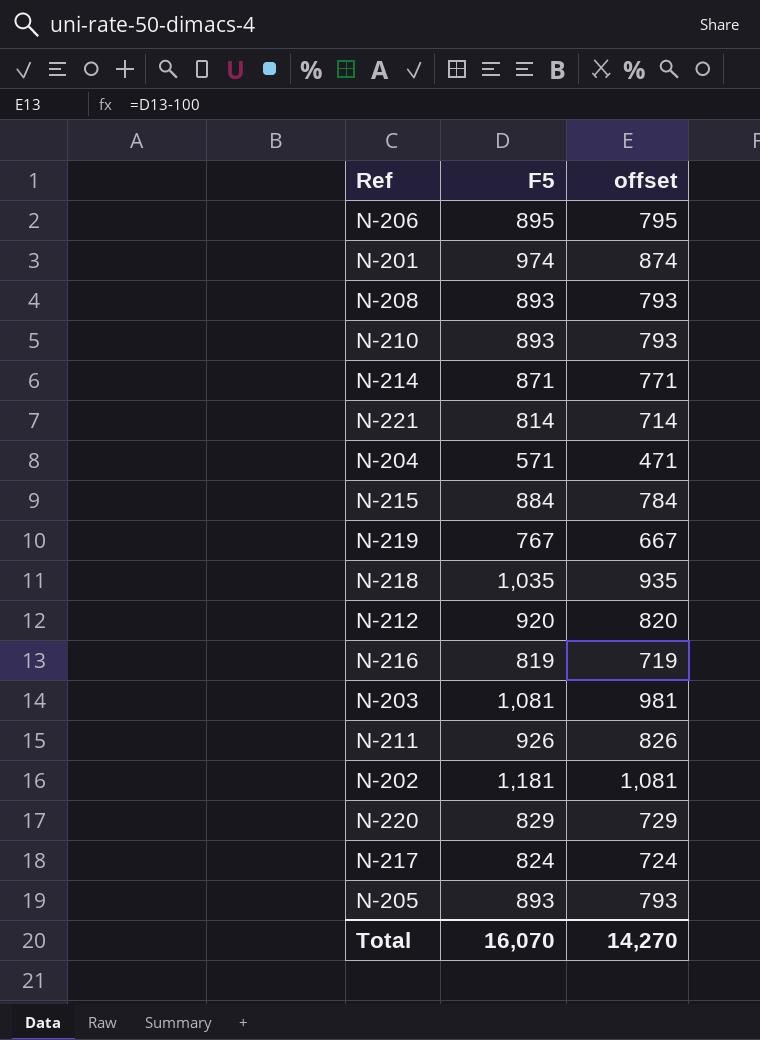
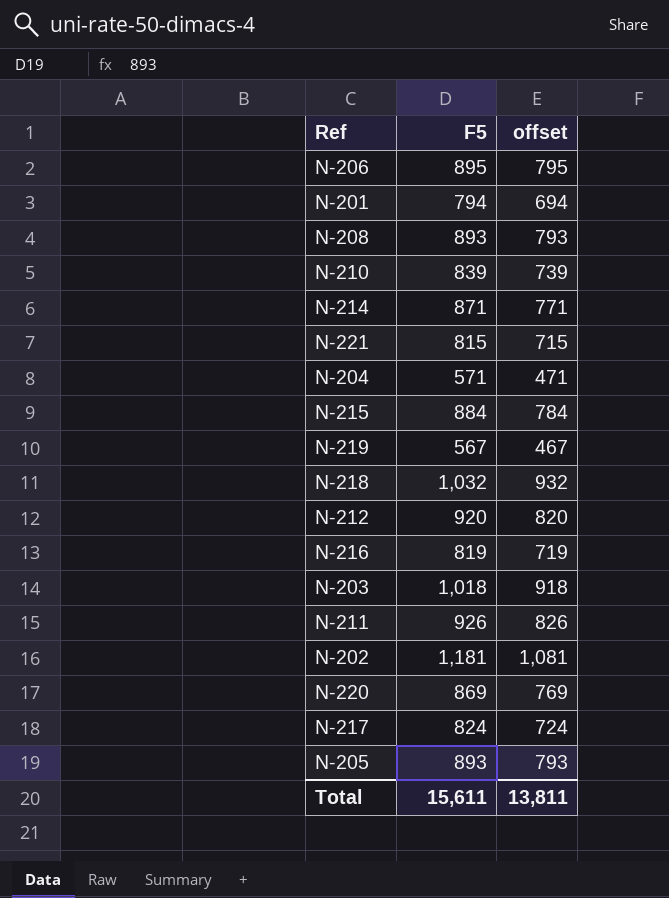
N-201 | F5: 974 -> 794
N-201 | offset: 874 -> 694
N-210 | F5: 893 -> 839
N-210 | offset: 793 -> 739
N-221 | F5: 814 -> 815
N-221 | offset: 714 -> 715
N-219 | F5: 767 -> 567
N-219 | offset: 667 -> 467
N-218 | F5: 1,035 -> 1,032
N-218 | offset: 935 -> 932
N-203 | F5: 1,081 -> 1,018
N-203 | offset: 981 -> 918
N-220 | F5: 829 -> 869
N-220 | offset: 729 -> 769
Total | F5: 16,070 -> 15,611
Total | offset: 14,270 -> 13,811

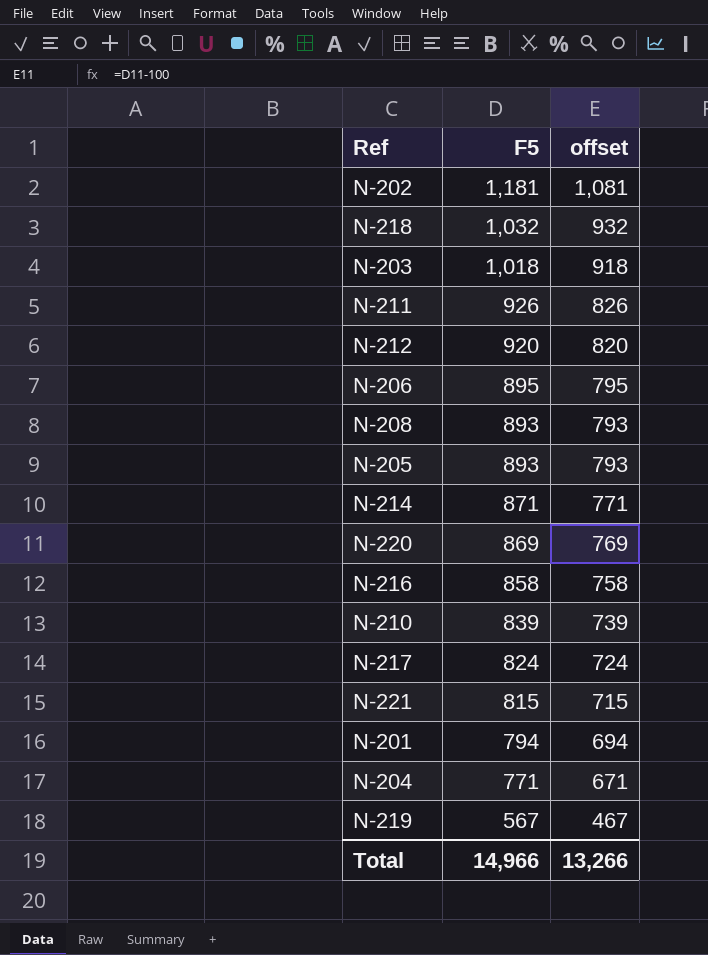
row order: none -> F5 descending
row N-215: 884 | 784 -> none
N-216 | F5: 819 -> 858
N-216 | offset: 719 -> 758
N-204 | F5: 571 -> 771
N-204 | offset: 471 -> 671
Total | F5: 15,611 -> 14,966
Total | offset: 13,811 -> 13,266

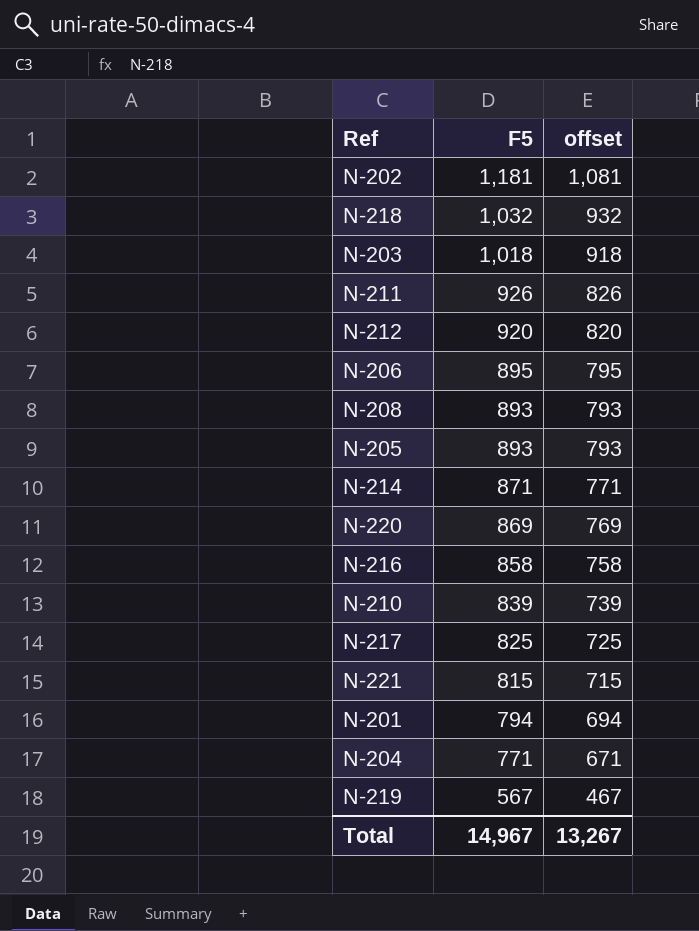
N-217 | F5: 824 -> 825
N-217 | offset: 724 -> 725
Total | F5: 14,966 -> 14,967
Total | offset: 13,266 -> 13,267

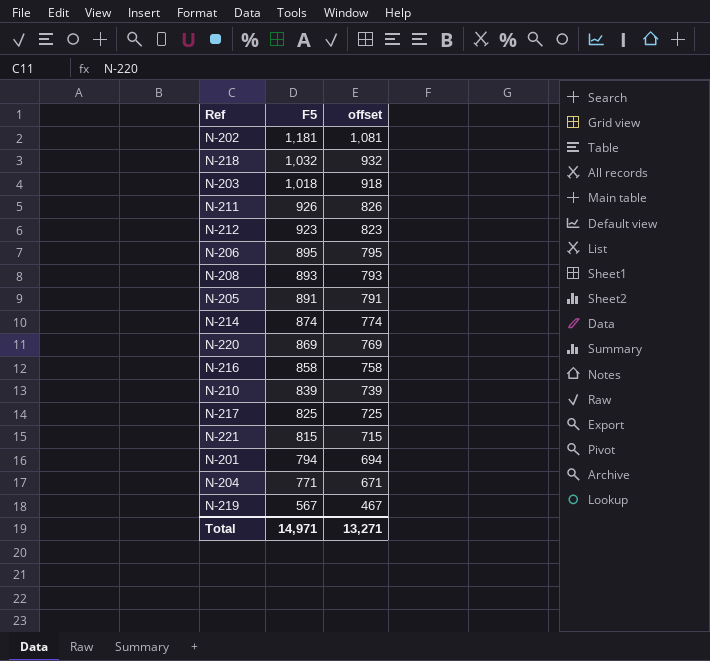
N-212 | F5: 920 -> 923
N-212 | offset: 820 -> 823
N-205 | F5: 893 -> 891
N-205 | offset: 793 -> 791
N-214 | F5: 871 -> 874
N-214 | offset: 771 -> 774
Total | F5: 14,967 -> 14,971
Total | offset: 13,267 -> 13,271

